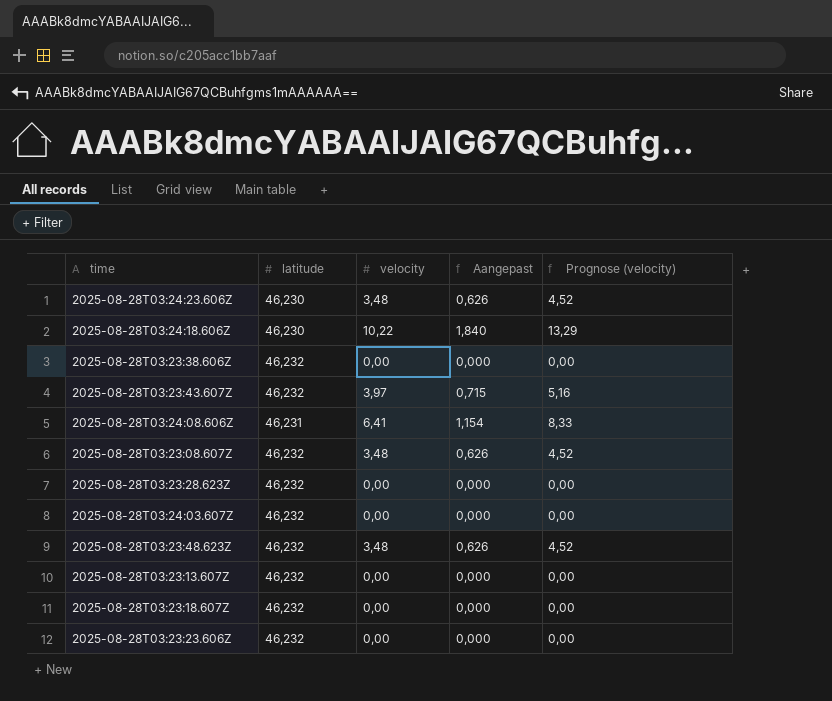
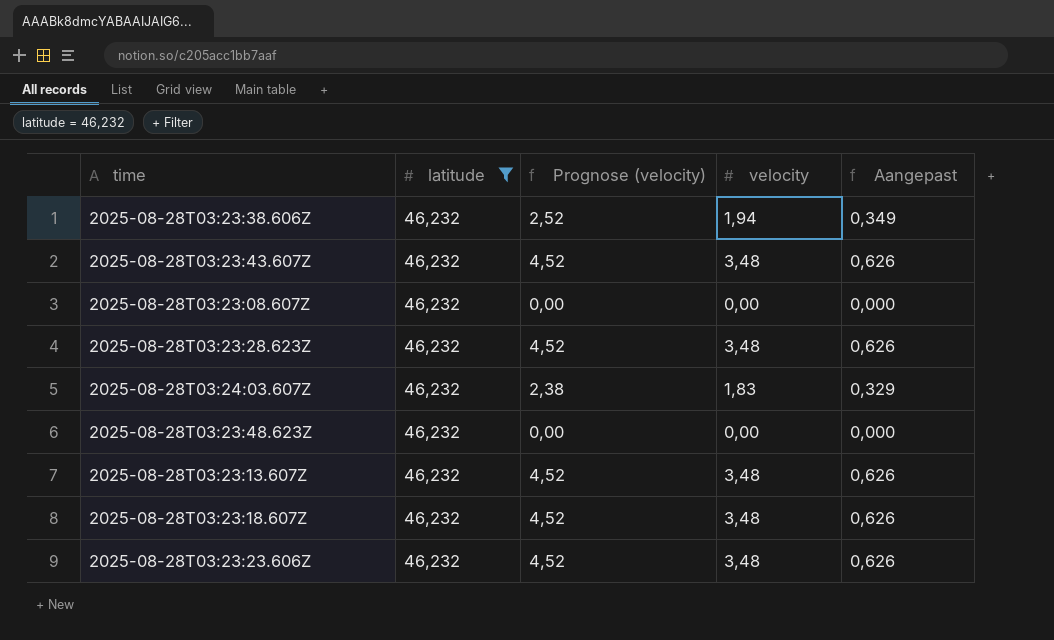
filter: none -> latitude = 46,232
column Prognose (velocity) | position: 5 -> 3
2025-08-28T03:23:38.606Z | Prognose (velocity): 0,00 -> 2,52
2025-08-28T03:23:38.606Z | velocity: 0,00 -> 1,94
2025-08-28T03:23:38.606Z | Aangepast: 0,000 -> 0,349
2025-08-28T03:23:43.607Z | Prognose (velocity): 5,16 -> 4,52
2025-08-28T03:23:43.607Z | velocity: 3,97 -> 3,48
2025-08-28T03:23:43.607Z | Aangepast: 0,715 -> 0,626
2025-08-28T03:23:08.607Z | Prognose (velocity): 4,52 -> 0,00
2025-08-28T03:23:08.607Z | velocity: 3,48 -> 0,00
2025-08-28T03:23:08.607Z | Aangepast: 0,626 -> 0,000
2025-08-28T03:23:28.623Z | Prognose (velocity): 0,00 -> 4,52
2025-08-28T03:23:28.623Z | velocity: 0,00 -> 3,48
2025-08-28T03:23:28.623Z | Aangepast: 0,000 -> 0,626
2025-08-28T03:24:03.607Z | Prognose (velocity): 0,00 -> 2,38
2025-08-28T03:24:03.607Z | velocity: 0,00 -> 1,83
2025-08-28T03:24:03.607Z | Aangepast: 0,000 -> 0,329
2025-08-28T03:23:48.623Z | Prognose (velocity): 4,52 -> 0,00
2025-08-28T03:23:48.623Z | velocity: 3,48 -> 0,00
2025-08-28T03:23:48.623Z | Aangepast: 0,626 -> 0,000
2025-08-28T03:23:13.607Z | Prognose (velocity): 0,00 -> 4,52
2025-08-28T03:23:13.607Z | velocity: 0,00 -> 3,48
2025-08-28T03:23:13.607Z | Aangepast: 0,000 -> 0,626
2025-08-28T03:23:18.607Z | Prognose (velocity): 0,00 -> 4,52
2025-08-28T03:23:18.607Z | velocity: 0,00 -> 3,48
2025-08-28T03:23:18.607Z | Aangepast: 0,000 -> 0,626
2025-08-28T03:23:23.606Z | Prognose (velocity): 0,00 -> 4,52
2025-08-28T03:23:23.606Z | velocity: 0,00 -> 3,48
2025-08-28T03:23:23.606Z | Aangepast: 0,000 -> 0,626

